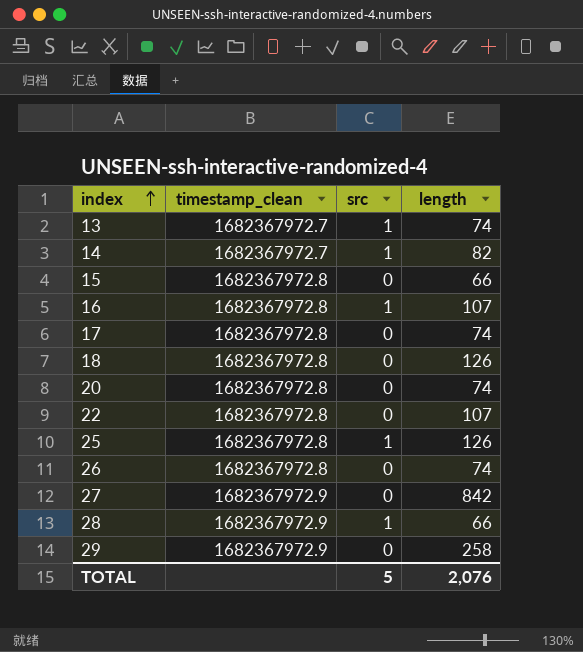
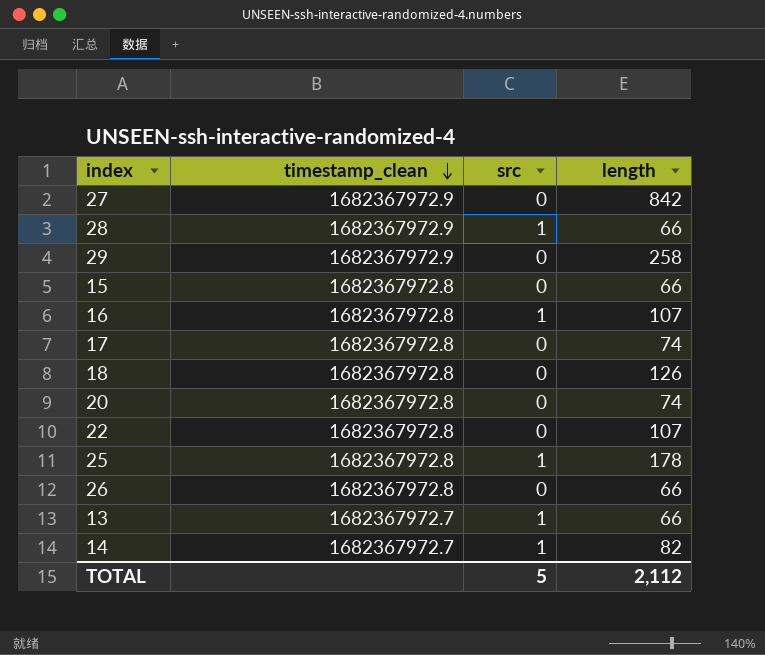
row order: index ascending -> timestamp_clean descending
25 | length: 126 -> 178
26 | length: 74 -> 66
13 | length: 74 -> 66
TOTAL | length: 2,076 -> 2,112

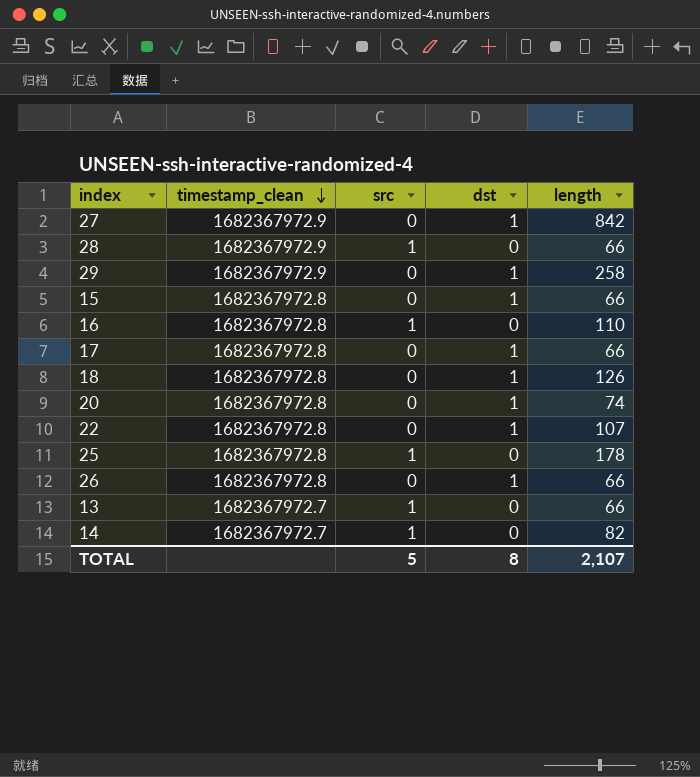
column dst | position: none -> 4
16 | length: 107 -> 110
17 | length: 74 -> 66
TOTAL | length: 2,112 -> 2,107

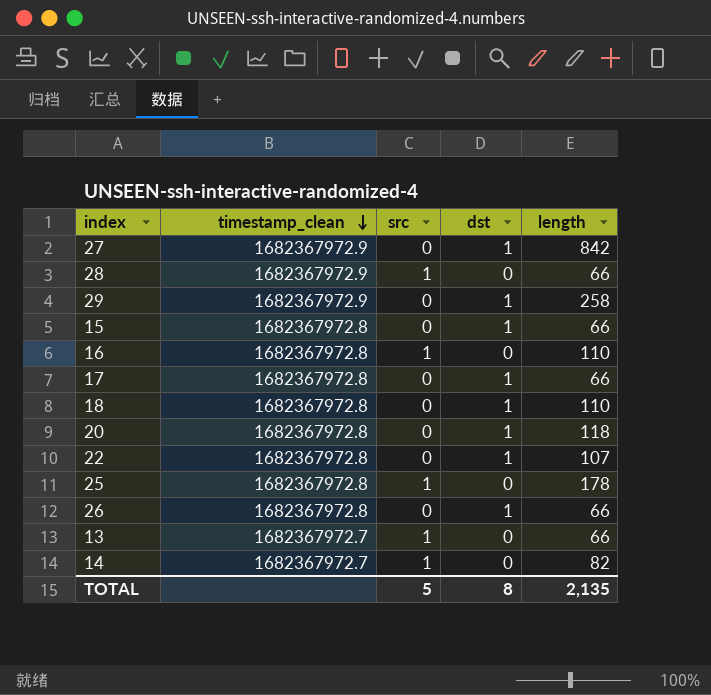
18 | length: 126 -> 110
20 | length: 74 -> 118
TOTAL | length: 2,107 -> 2,135

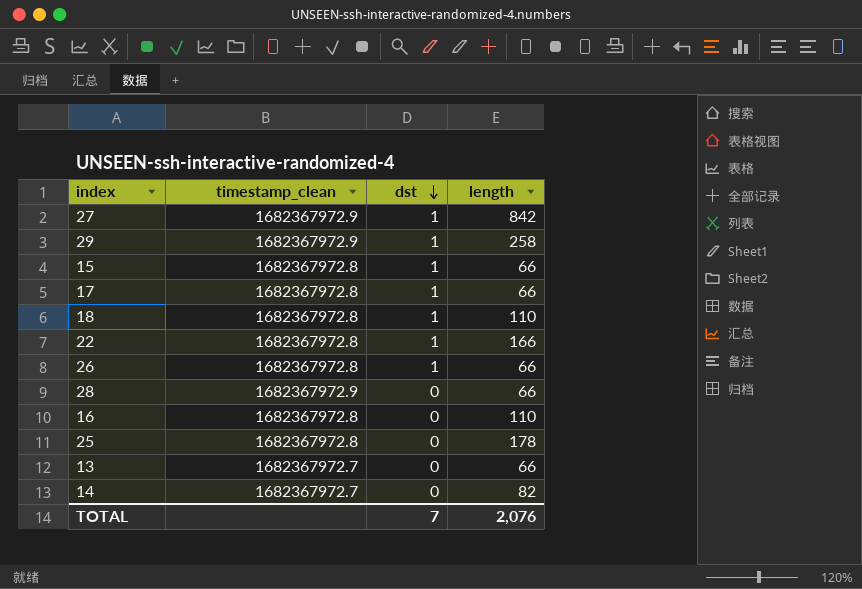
row order: timestamp_clean descending -> dst descending
column src | position: 3 -> none
row 20: 1682367972.8 | 0 | 1 | 118 -> none
22 | length: 107 -> 166
TOTAL | dst: 8 -> 7
TOTAL | length: 2,135 -> 2,076

